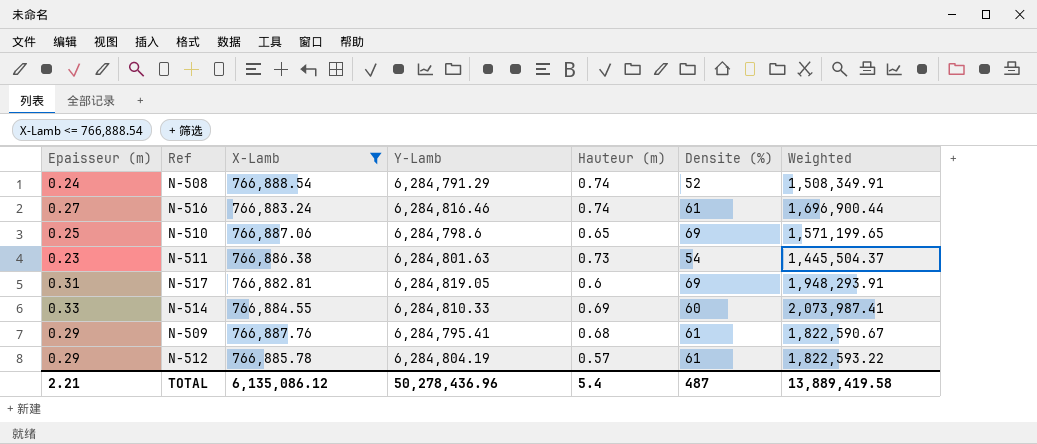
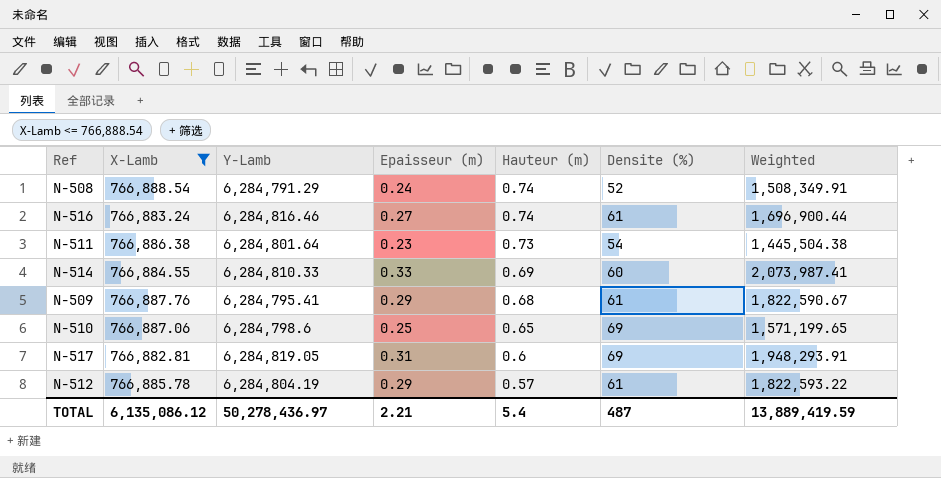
row order: none -> Hauteur (m) descending
column Epaisseur (m) | position: 1 -> 4
N-511 | Y-Lamb: 6,284,801.63 -> 6,284,801.64
N-511 | Weighted: 1,445,504.37 -> 1,445,504.38
TOTAL | Y-Lamb: 50,278,436.96 -> 50,278,436.97
TOTAL | Weighted: 13,889,419.58 -> 13,889,419.59

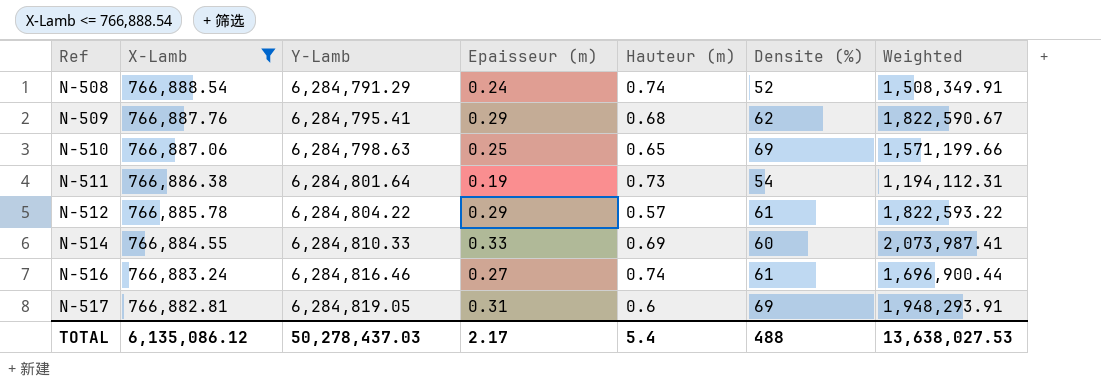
row order: Hauteur (m) descending -> Ref ascending
N-509 | Densite (%): 61 -> 62
N-510 | Y-Lamb: 6,284,798.6 -> 6,284,798.63
N-510 | Weighted: 1,571,199.65 -> 1,571,199.66
N-511 | Epaisseur (m): 0.23 -> 0.19
N-511 | Weighted: 1,445,504.38 -> 1,194,112.31
N-512 | Y-Lamb: 6,284,804.19 -> 6,284,804.22
TOTAL | Y-Lamb: 50,278,436.97 -> 50,278,437.03
TOTAL | Epaisseur (m): 2.21 -> 2.17
TOTAL | Densite (%): 487 -> 488
TOTAL | Weighted: 13,889,419.59 -> 13,638,027.53

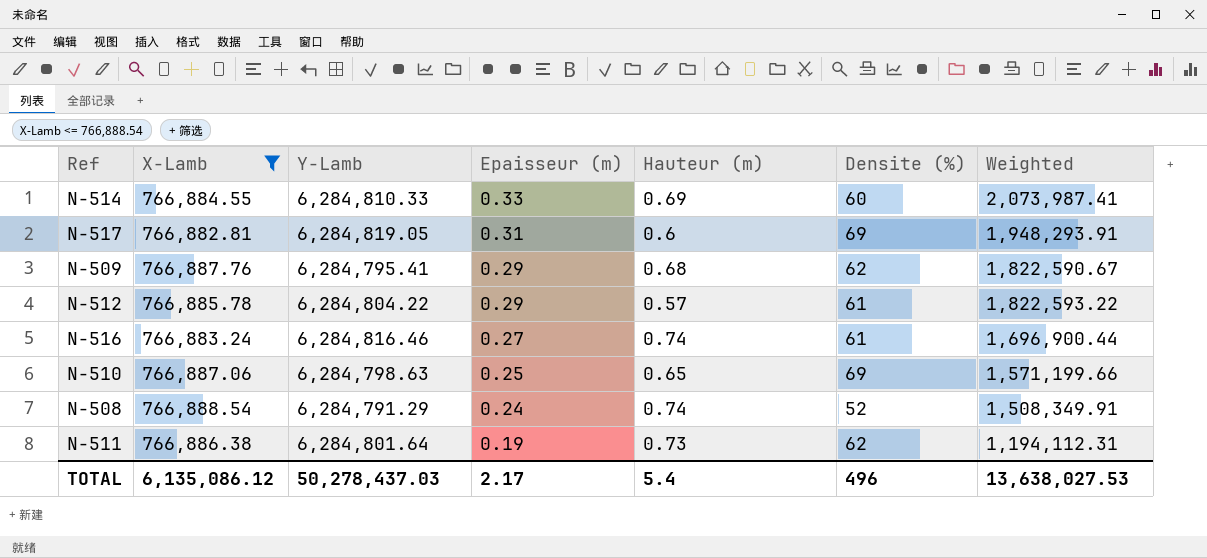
row order: Ref ascending -> Epaisseur (m) descending
N-511 | Densite (%): 54 -> 62
TOTAL | Densite (%): 488 -> 496

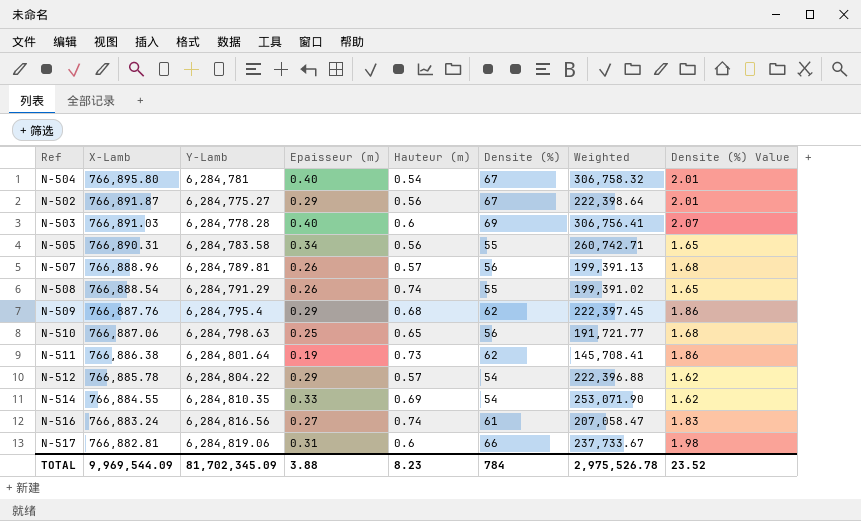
filter: X-Lamb <= 766,888.54 -> none
row order: Epaisseur (m) descending -> X-Lamb descending
column Weighted | formula: [Y-Lamb] * [Epaisseur (m)] -> [X-Lamb] * [Epaisseur (m)]
column Densite (%) Value | formula: none -> [Densite (%)] * 0.03
N-508 | Epaisseur (m): 0.24 -> 0.26
N-508 | Densite (%): 52 -> 55
N-509 | Y-Lamb: 6,284,795.41 -> 6,284,795.4
N-510 | Densite (%): 69 -> 56
N-512 | Densite (%): 61 -> 54
N-514 | Y-Lamb: 6,284,810.33 -> 6,284,810.35
N-514 | Densite (%): 60 -> 54
N-516 | Y-Lamb: 6,284,816.46 -> 6,284,816.56
N-517 | Y-Lamb: 6,284,819.05 -> 6,284,819.06
N-517 | Densite (%): 69 -> 66
TOTAL | X-Lamb: 6,135,086.12 -> 9,969,544.09
TOTAL | Y-Lamb: 50,278,437.03 -> 81,702,345.09
TOTAL | Epaisseur (m): 2.17 -> 3.88
TOTAL | Hauteur (m): 5.4 -> 8.23
TOTAL | Densite (%): 496 -> 784
TOTAL | Weighted: 13,638,027.53 -> 2,975,526.78

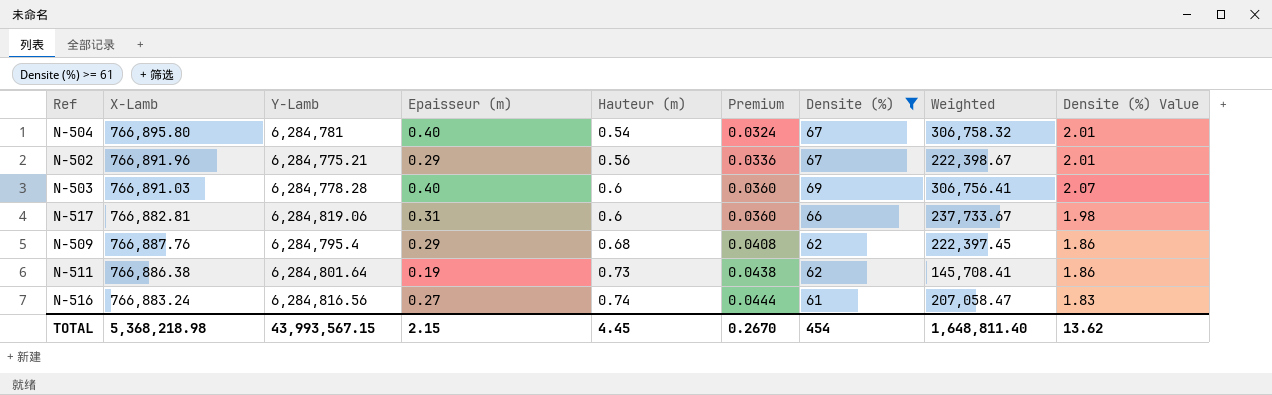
filter: none -> Densite (%) >= 61
row order: X-Lamb descending -> Hauteur (m) ascending
column Premium | formula: none -> [Hauteur (m)] * 0.06
N-502 | X-Lamb: 766,891.87 -> 766,891.96
N-502 | Y-Lamb: 6,284,775.27 -> 6,284,775.21
N-502 | Weighted: 222,398.64 -> 222,398.67
TOTAL | X-Lamb: 9,969,544.09 -> 5,368,218.98
TOTAL | Y-Lamb: 81,702,345.09 -> 43,993,567.15
TOTAL | Epaisseur (m): 3.88 -> 2.15
TOTAL | Hauteur (m): 8.23 -> 4.45
TOTAL | Densite (%): 784 -> 454
TOTAL | Weighted: 2,975,526.78 -> 1,648,811.40
TOTAL | Densite (%) Value: 23.52 -> 13.62

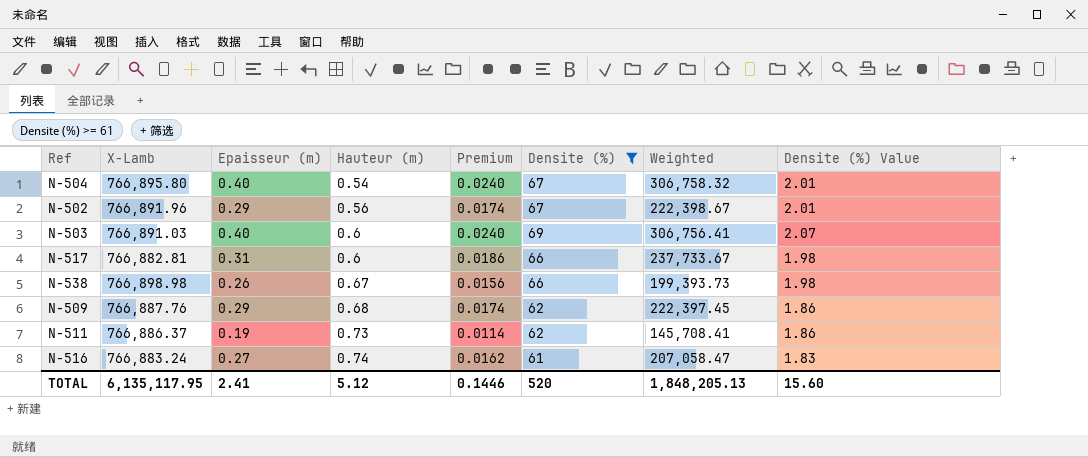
column Y-Lamb | position: 3 -> none
column Premium | formula: [Hauteur (m)] * 0.06 -> [Epaisseur (m)] * 0.06
row N-538: none -> 766,898.98 | 0.26 | 0.67 | 0.0156 | 66 | 199,393.73 | 1.98
N-511 | X-Lamb: 766,886.38 -> 766,886.37
TOTAL | X-Lamb: 5,368,218.98 -> 6,135,117.95
TOTAL | Epaisseur (m): 2.15 -> 2.41
TOTAL | Hauteur (m): 4.45 -> 5.12
TOTAL | Premium: 0.2670 -> 0.1446
TOTAL | Densite (%): 454 -> 520
TOTAL | Weighted: 1,648,811.40 -> 1,848,205.13
TOTAL | Densite (%) Value: 13.62 -> 15.60

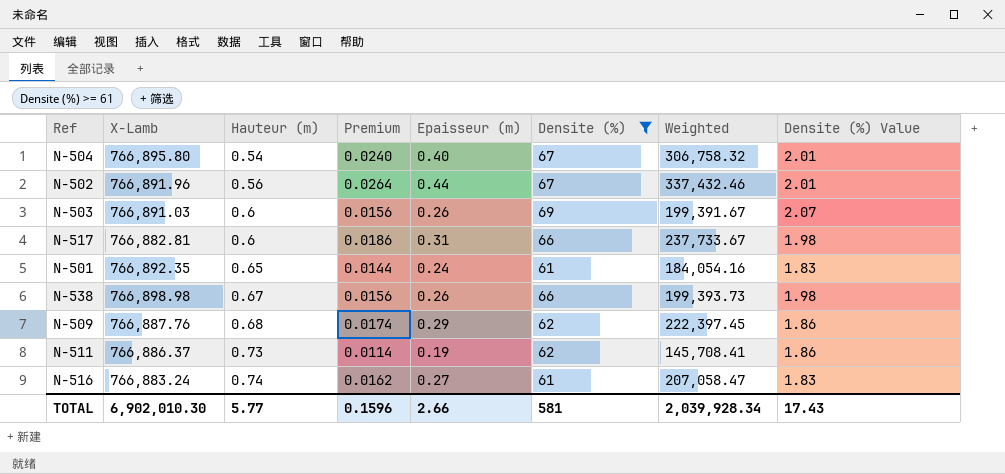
column Epaisseur (m) | position: 3 -> 5
N-502 | Premium: 0.0174 -> 0.0264
N-502 | Epaisseur (m): 0.29 -> 0.44
N-502 | Weighted: 222,398.67 -> 337,432.46
N-503 | Premium: 0.0240 -> 0.0156
N-503 | Epaisseur (m): 0.40 -> 0.26
N-503 | Weighted: 306,756.41 -> 199,391.67
row N-501: none -> 766,892.35 | 0.65 | 0.0144 | 0.24 | 61 | 184,054.16 | 1.83
TOTAL | X-Lamb: 6,135,117.95 -> 6,902,010.30
TOTAL | Hauteur (m): 5.12 -> 5.77
TOTAL | Premium: 0.1446 -> 0.1596
TOTAL | Epaisseur (m): 2.41 -> 2.66
TOTAL | Densite (%): 520 -> 581
TOTAL | Weighted: 1,848,205.13 -> 2,039,928.34
TOTAL | Densite (%) Value: 15.60 -> 17.43

